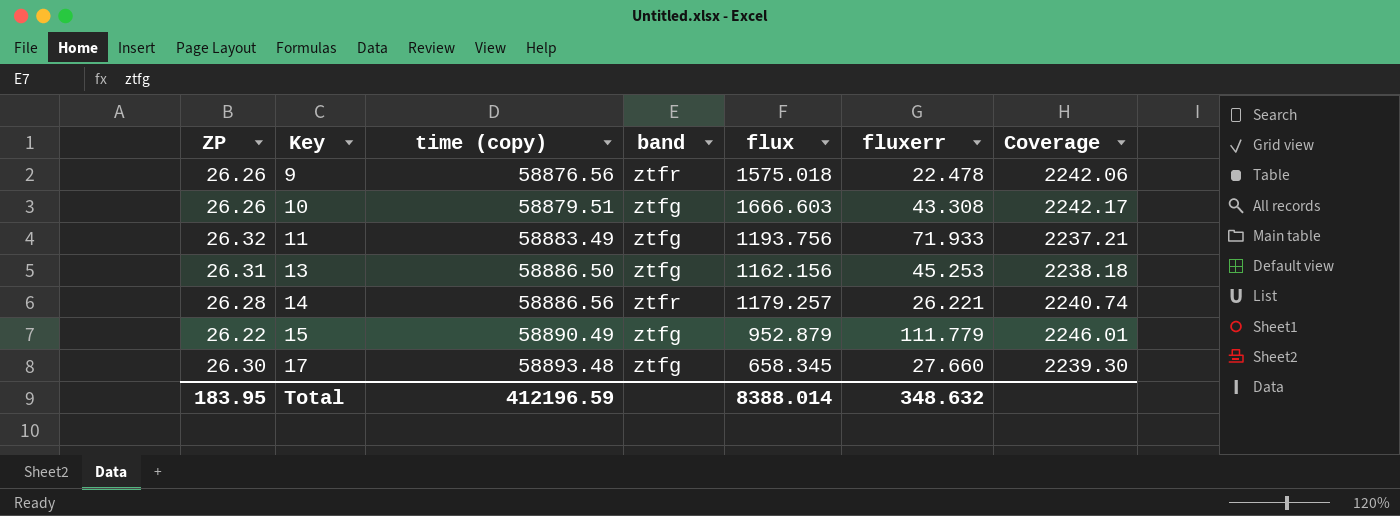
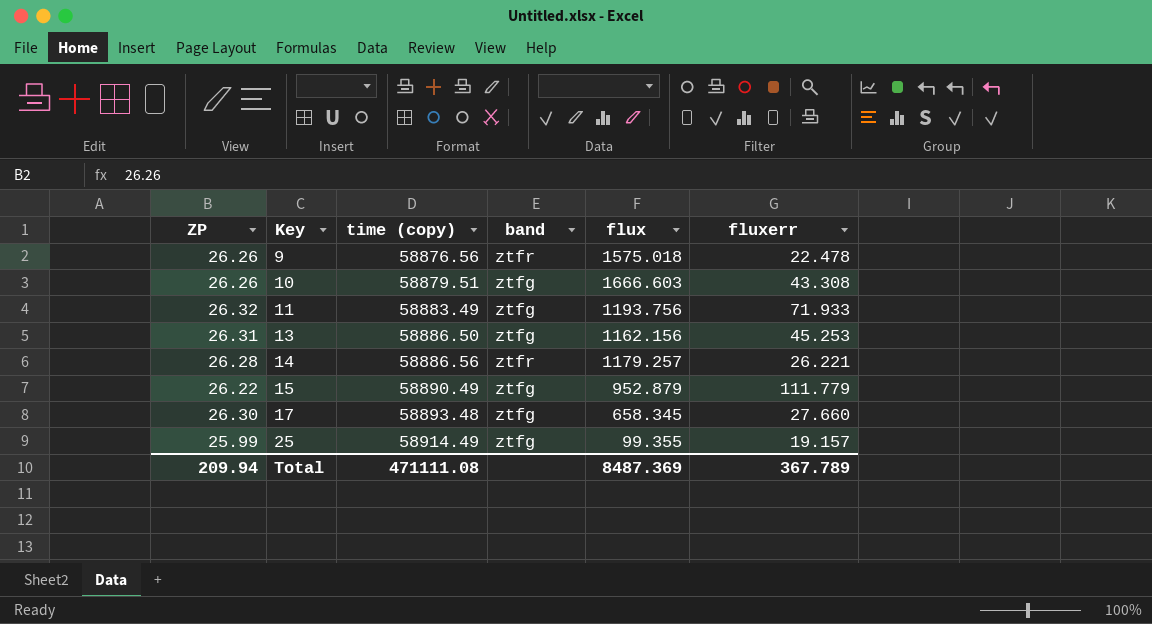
column Coverage | formula: [time (copy)] / [ZP] -> none
row 25: none -> 25.99 | 58914.49 | ztfg | 99.355 | 19.157
Total | ZP: 183.95 -> 209.94
Total | time (copy): 412196.59 -> 471111.08
Total | flux: 8388.014 -> 8487.369
Total | fluxerr: 348.632 -> 367.789

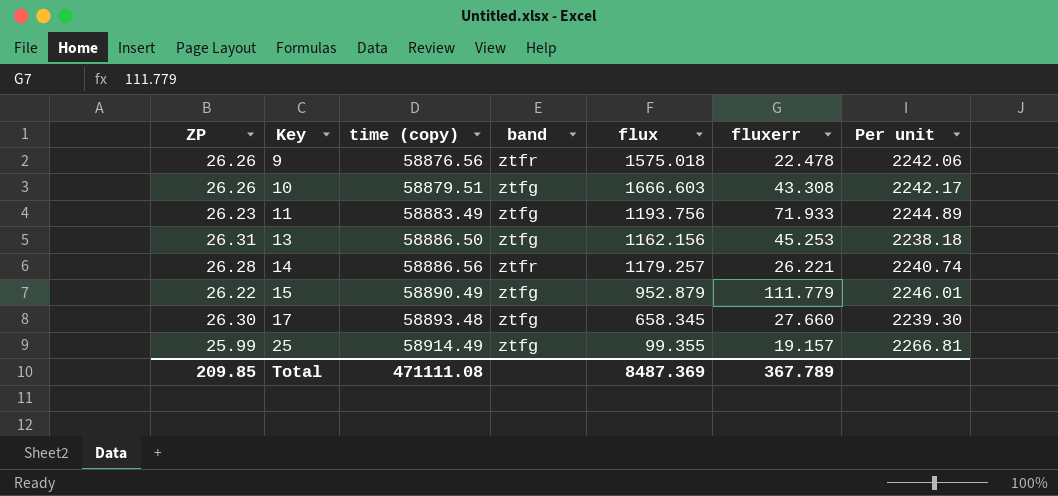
column Per unit | formula: none -> [time (copy)] / [ZP]
11 | ZP: 26.32 -> 26.23
Total | ZP: 209.94 -> 209.85

